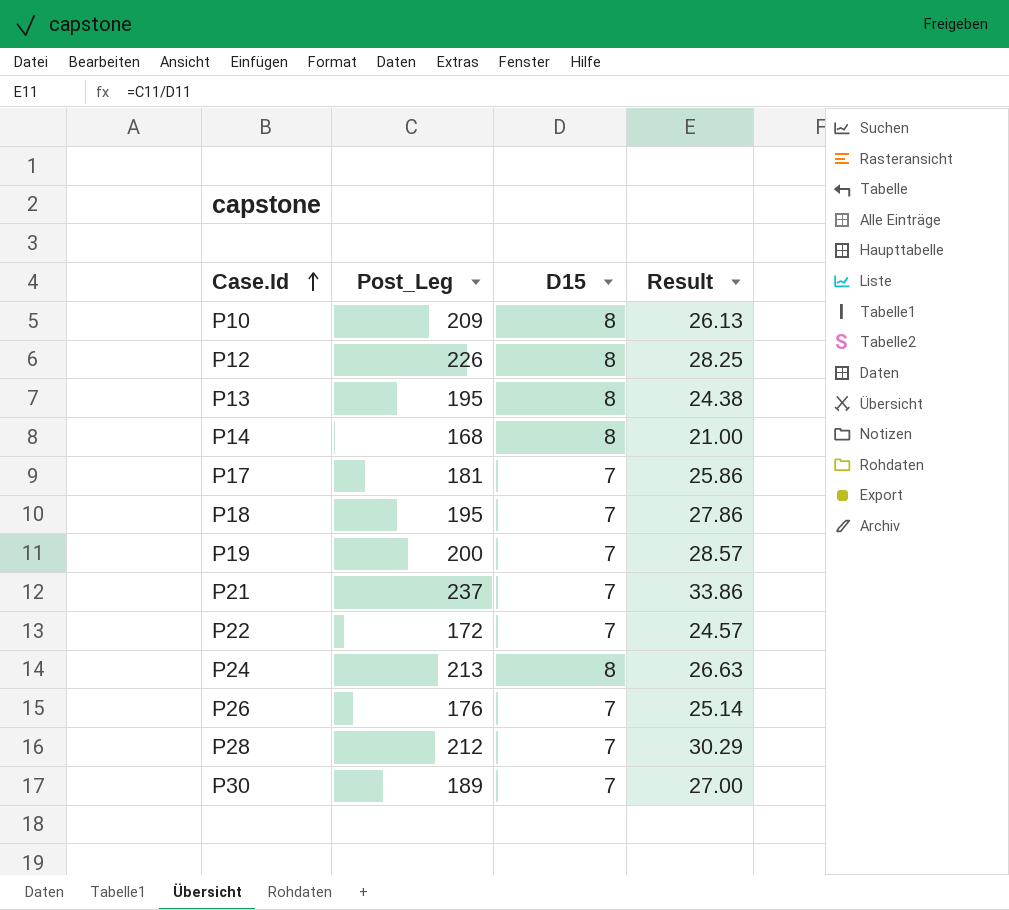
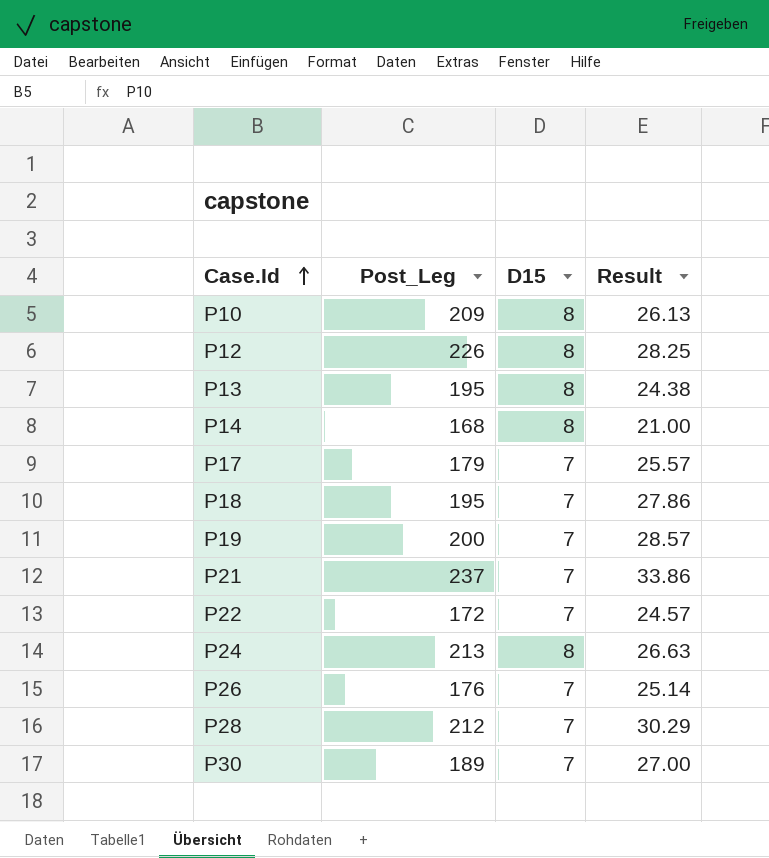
P17 | Post_Leg: 181 -> 179
P17 | Result: 25.86 -> 25.57

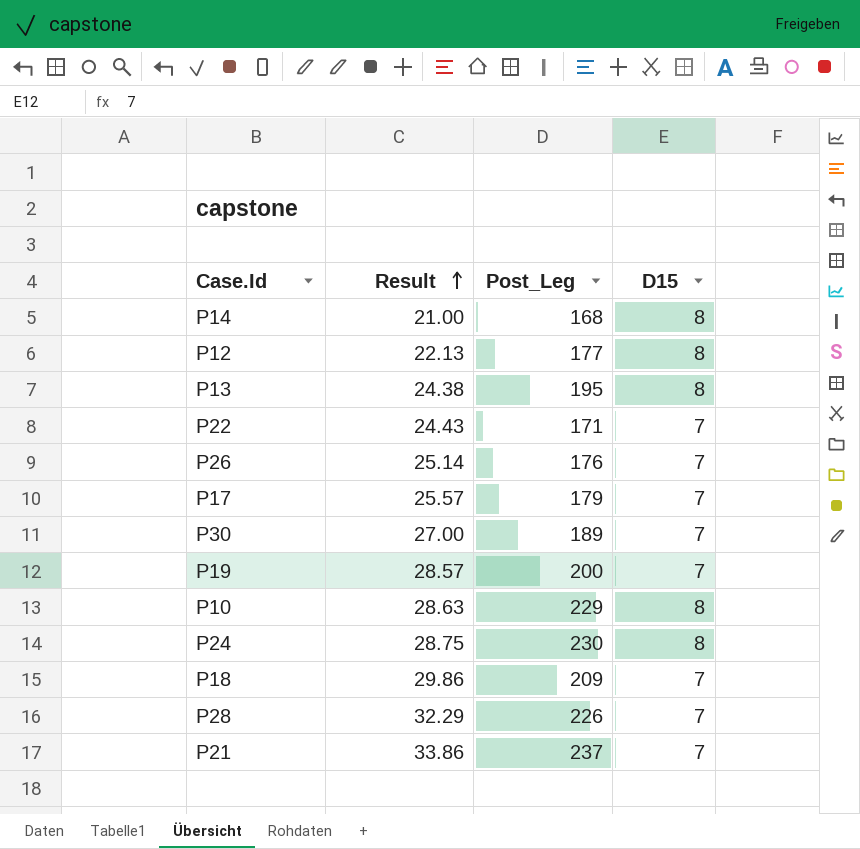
row order: Case.Id ascending -> Result ascending
column Result | position: 4 -> 2
P12 | Result: 28.25 -> 22.13
P12 | Post_Leg: 226 -> 177
P22 | Result: 24.57 -> 24.43
P22 | Post_Leg: 172 -> 171
P10 | Result: 26.13 -> 28.63
P10 | Post_Leg: 209 -> 229
P24 | Result: 26.63 -> 28.75
P24 | Post_Leg: 213 -> 230
P18 | Result: 27.86 -> 29.86
P18 | Post_Leg: 195 -> 209
P28 | Result: 30.29 -> 32.29
P28 | Post_Leg: 212 -> 226

